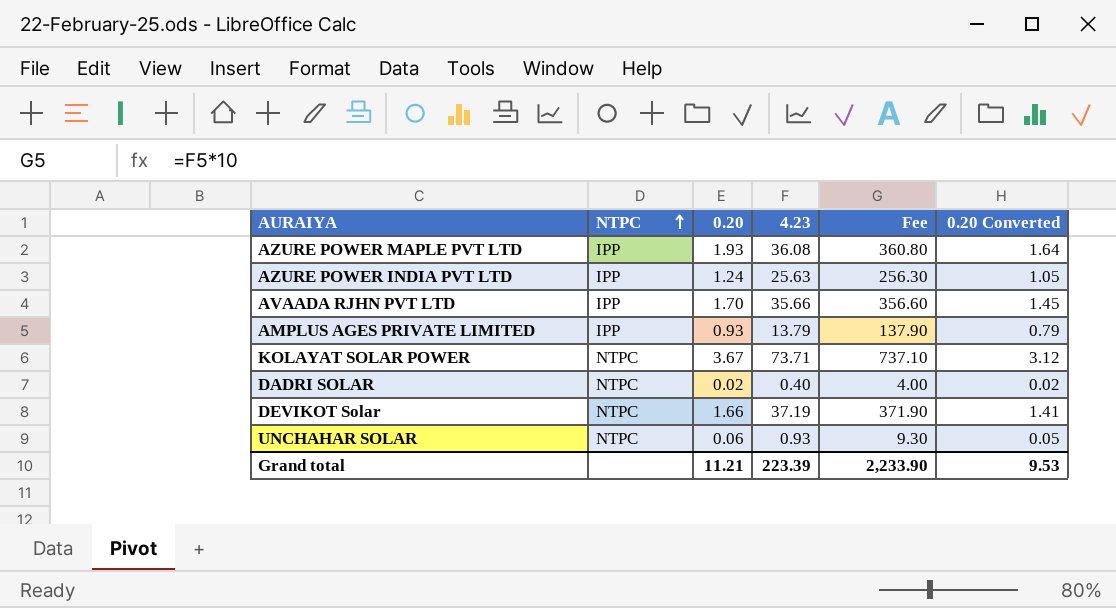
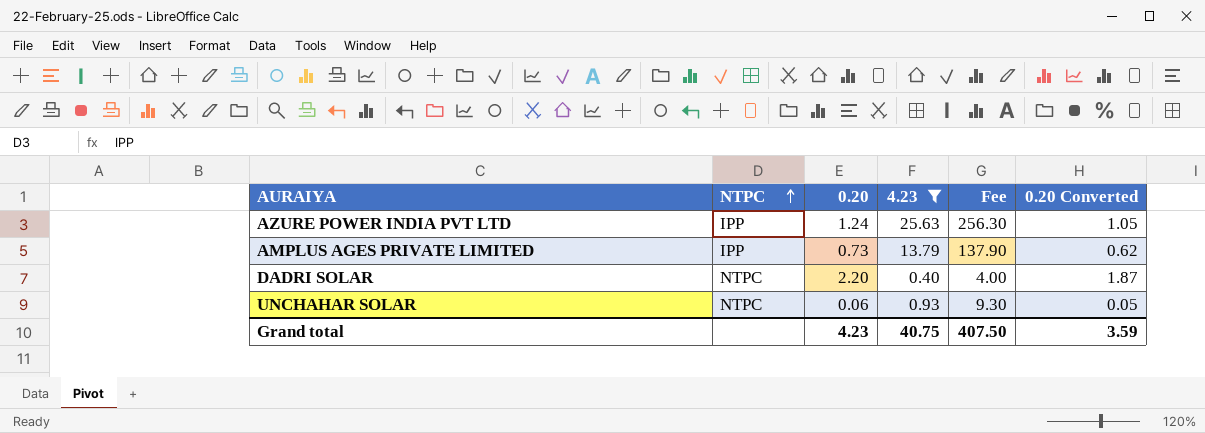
filter: none -> 4.23 <= 25.63
AMPLUS AGES PRIVATE LIMITED | 0.20: 0.93 -> 0.73
AMPLUS AGES PRIVATE LIMITED | 0.20 Converted: 0.79 -> 0.62
DADRI SOLAR | 0.20: 0.02 -> 2.20
DADRI SOLAR | 0.20 Converted: 0.02 -> 1.87
Grand total | 0.20: 11.21 -> 4.23
Grand total | 4.23: 223.39 -> 40.75
Grand total | Fee: 2,233.90 -> 407.50
Grand total | 0.20 Converted: 9.53 -> 3.59

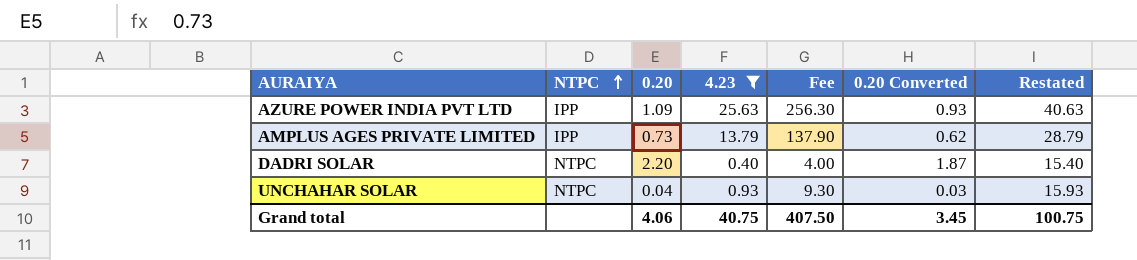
column Restated | formula: none -> [4.23] + 15
AZURE POWER INDIA PVT LTD | 0.20: 1.24 -> 1.09
AZURE POWER INDIA PVT LTD | 0.20 Converted: 1.05 -> 0.93
UNCHAHAR SOLAR | 0.20: 0.06 -> 0.04
UNCHAHAR SOLAR | 0.20 Converted: 0.05 -> 0.03
Grand total | 0.20: 4.23 -> 4.06
Grand total | 0.20 Converted: 3.59 -> 3.45

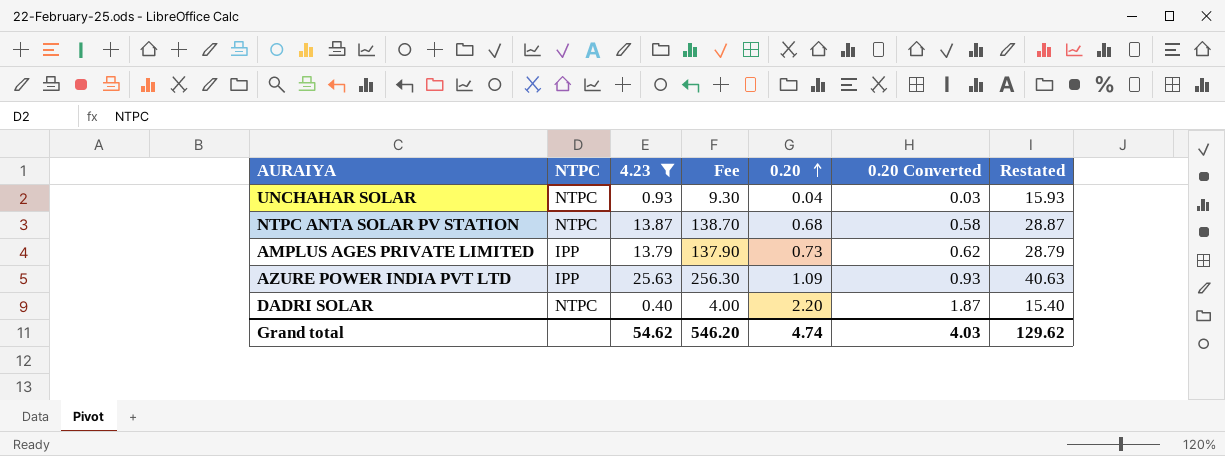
row order: NTPC ascending -> 0.20 ascending
column 0.20 | position: 3 -> 5
row NTPC ANTA SOLAR PV STATION: none -> NTPC | 13.87 | 138.70 | 0.68 | 0.58 | 28.87
Grand total | 4.23: 40.75 -> 54.62
Grand total | Fee: 407.50 -> 546.20
Grand total | 0.20: 4.06 -> 4.74
Grand total | 0.20 Converted: 3.45 -> 4.03
Grand total | Restated: 100.75 -> 129.62

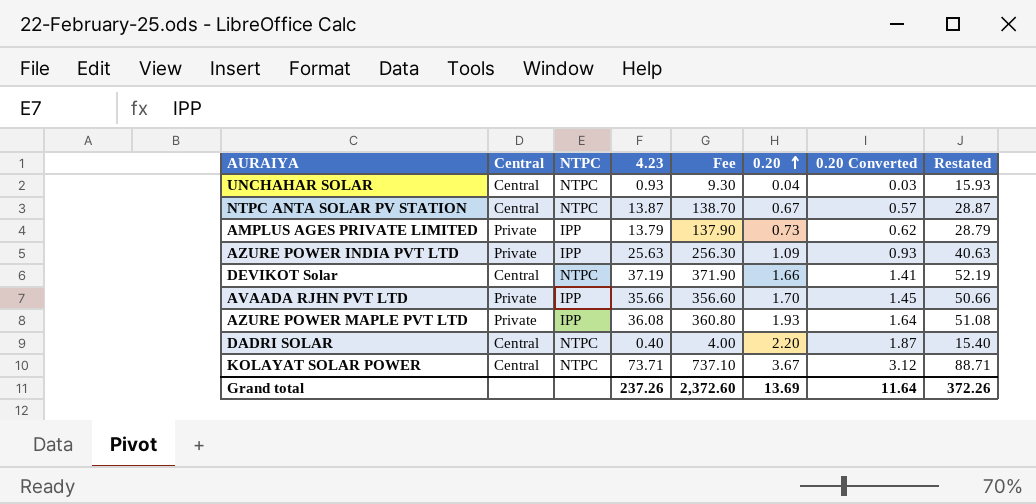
filter: 4.23 <= 25.63 -> none
column Central | position: none -> 2
NTPC ANTA SOLAR PV STATION | 0.20: 0.68 -> 0.67
NTPC ANTA SOLAR PV STATION | 0.20 Converted: 0.58 -> 0.57
Grand total | 4.23: 54.62 -> 237.26
Grand total | Fee: 546.20 -> 2,372.60
Grand total | 0.20: 4.74 -> 13.69
Grand total | 0.20 Converted: 4.03 -> 11.64
Grand total | Restated: 129.62 -> 372.26

